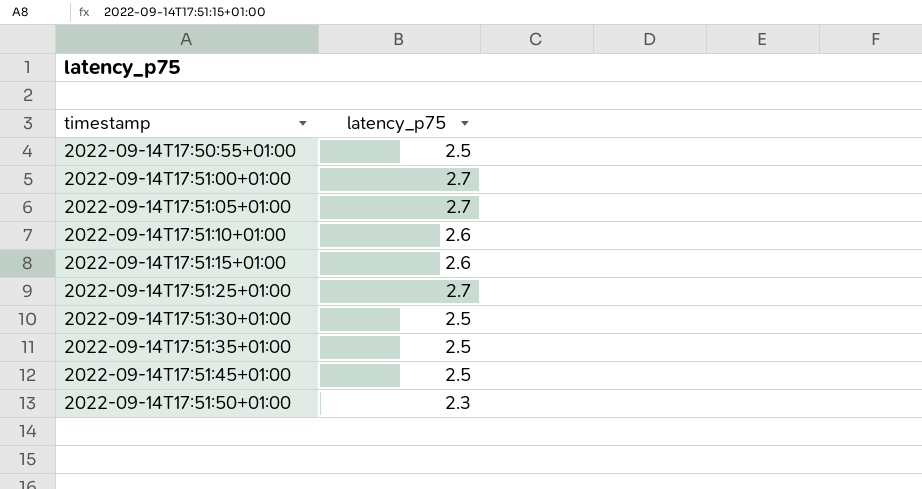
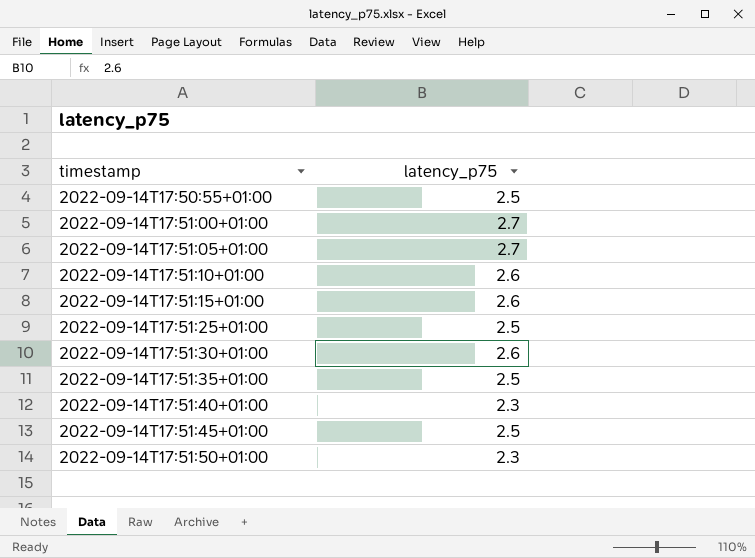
2022-09-14T17:51:25+01:00 | latency_p75: 2.7 -> 2.5
2022-09-14T17:51:30+01:00 | latency_p75: 2.5 -> 2.6
row 2022-09-14T17:51:40+01:00: none -> 2.3

